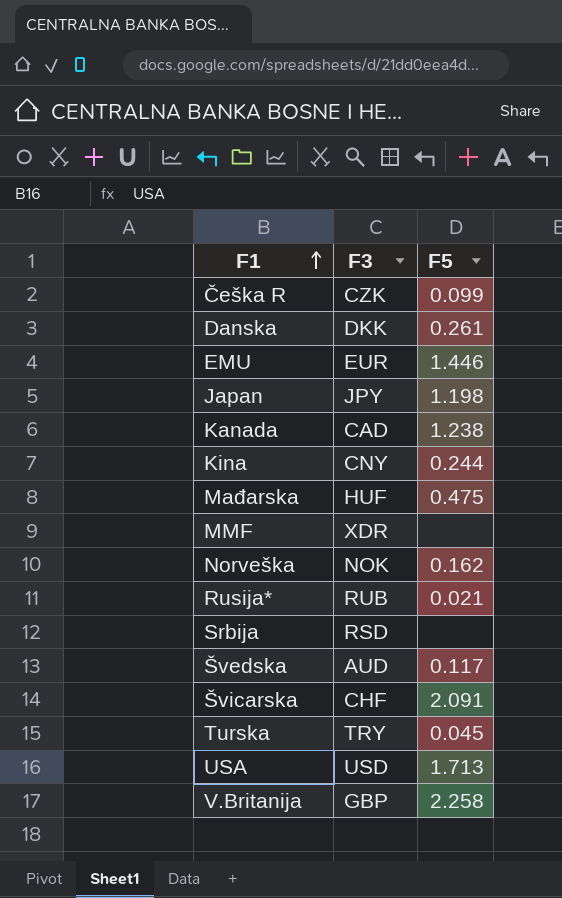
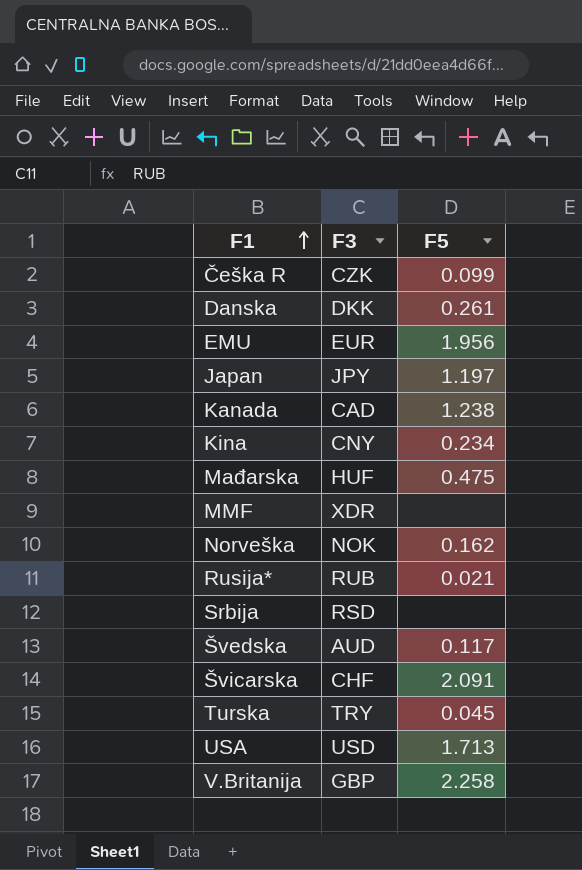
EMU | F5: 1.446 -> 1.956
Japan | F5: 1.198 -> 1.197
Kina | F5: 0.244 -> 0.234

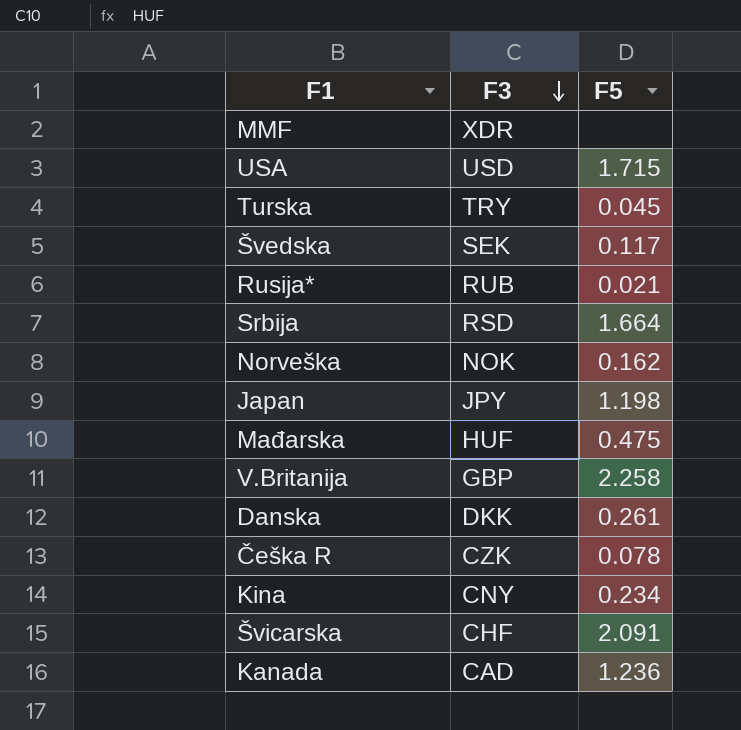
row order: F1 ascending -> F3 descending
row EMU: EUR | 1.956 -> none
USA | F5: 1.713 -> 1.715
Švedska | F3: AUD -> SEK
Srbija | F5: none -> 1.664
Japan | F5: 1.197 -> 1.198
Češka R | F5: 0.099 -> 0.078
Kanada | F5: 1.238 -> 1.236

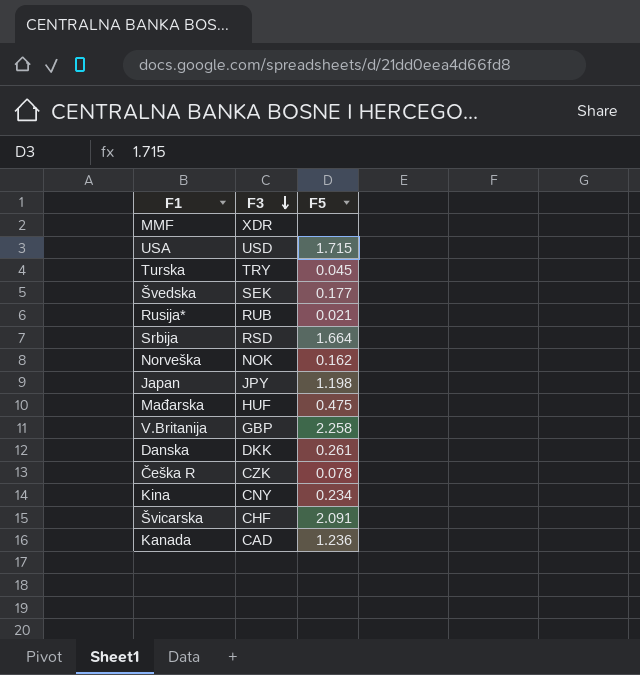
Švedska | F5: 0.117 -> 0.177

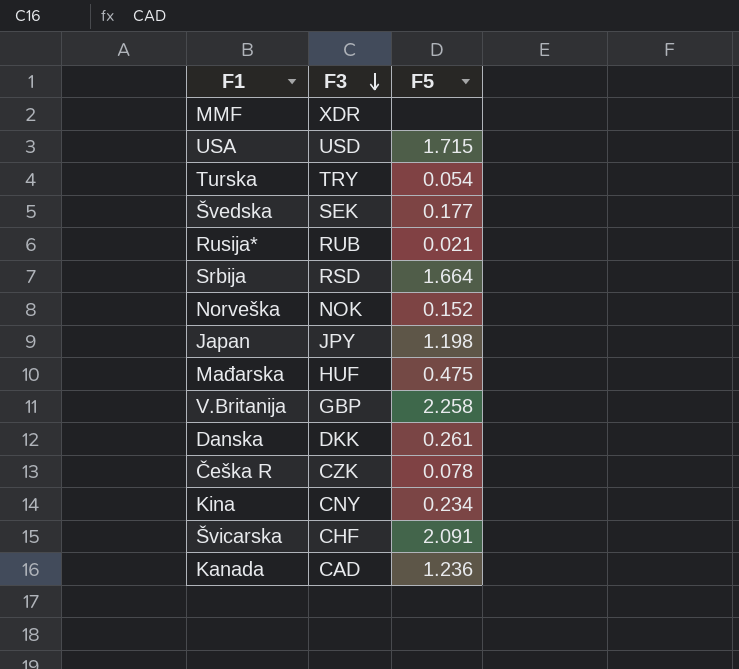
Turska | F5: 0.045 -> 0.054
Norveška | F5: 0.162 -> 0.152

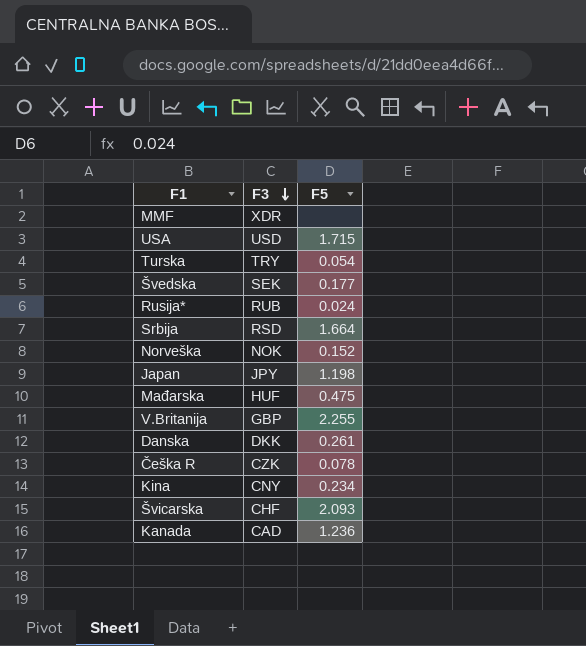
Rusija* | F5: 0.021 -> 0.024
V.Britanija | F5: 2.258 -> 2.255
Švicarska | F5: 2.091 -> 2.093

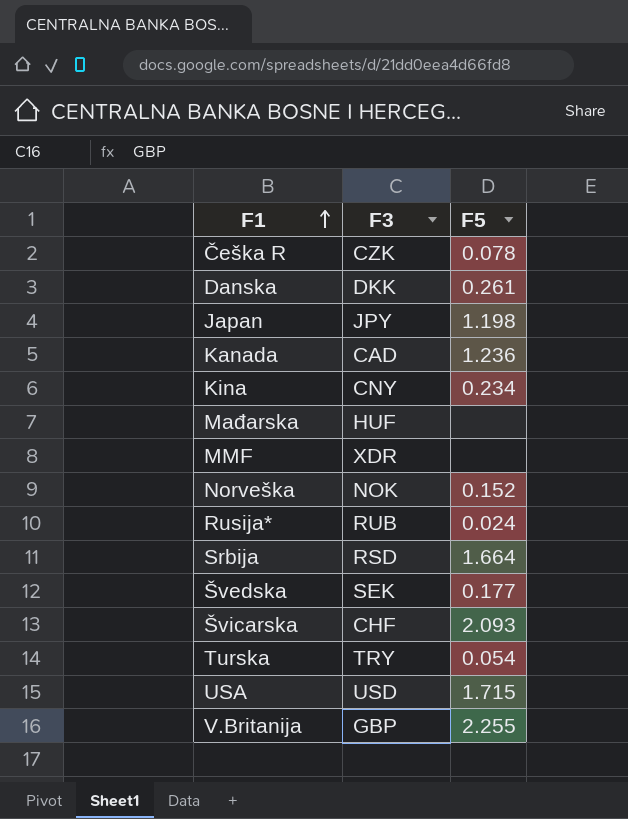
row order: F3 descending -> F1 ascending
Mađarska | F5: 0.475 -> none

